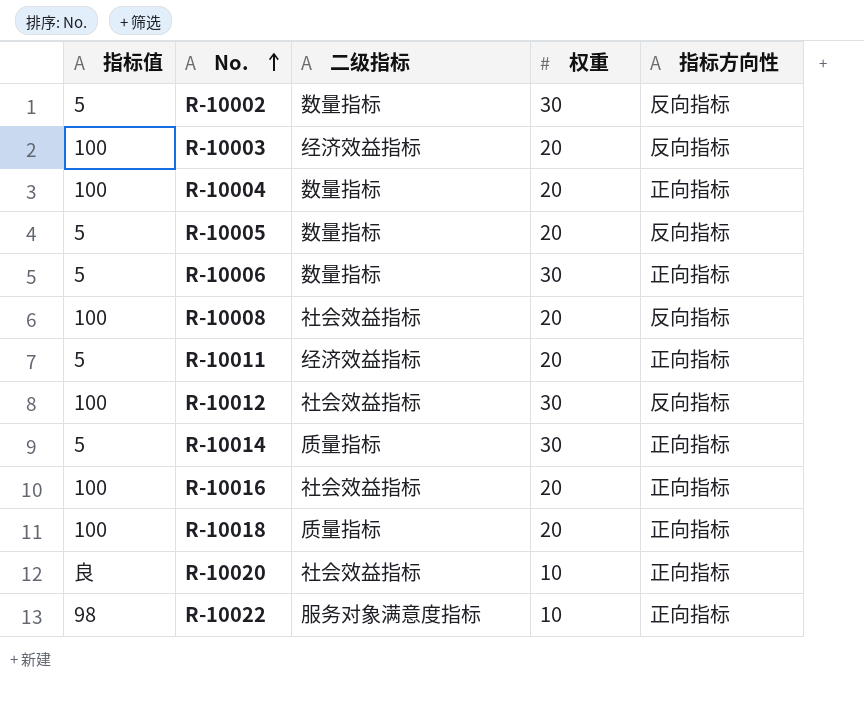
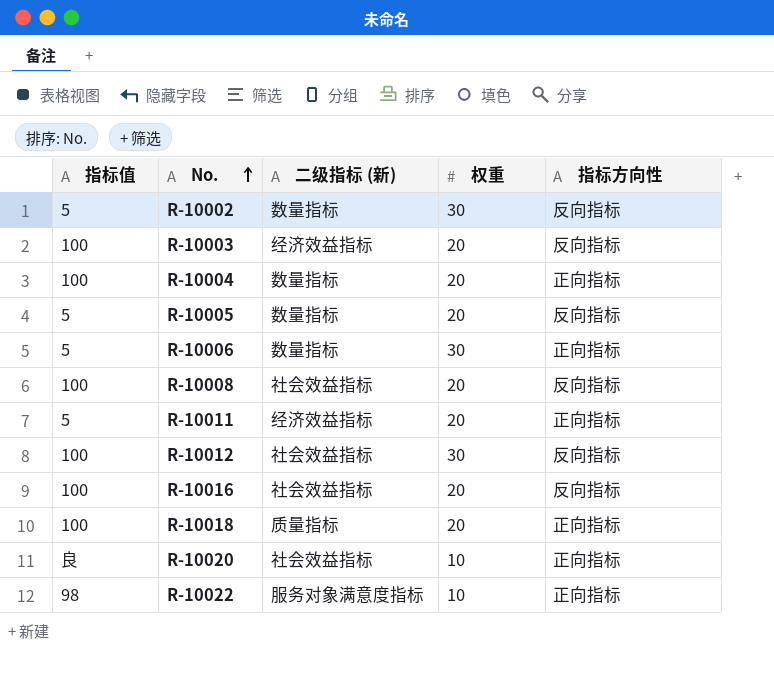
column name: 二级指标 -> 二级指标 (新)
row R-10014: 5 | 质量指标 | 30 | 正向指标 -> none
R-10016 | 指标方向性: 正向指标 -> 反向指标

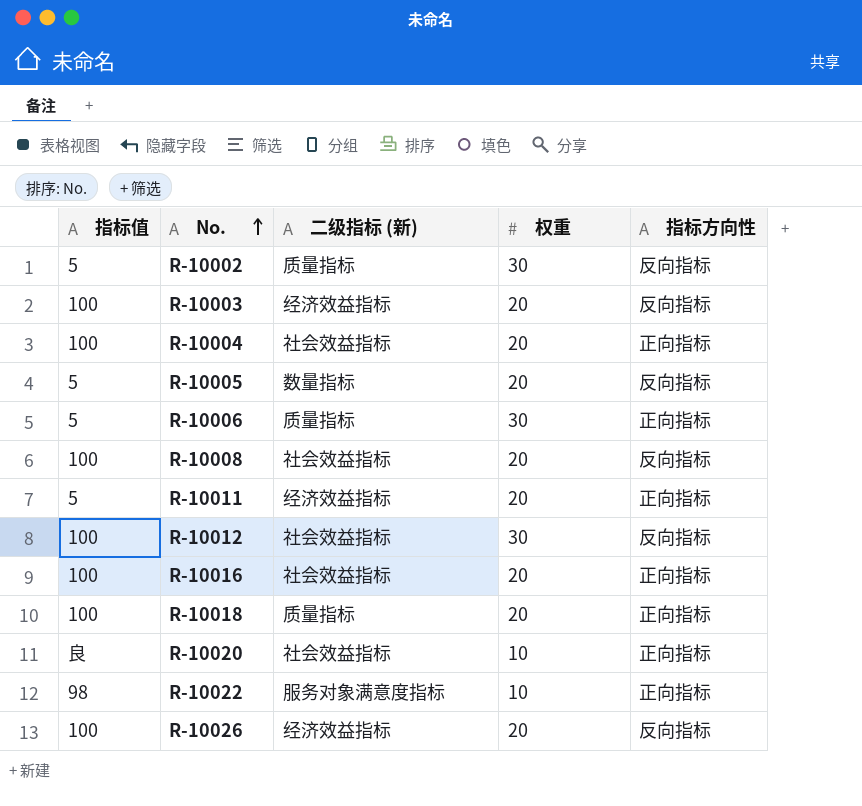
R-10002 | 二级指标 (新): 数量指标 -> 质量指标
R-10004 | 二级指标 (新): 数量指标 -> 社会效益指标
R-10006 | 二级指标 (新): 数量指标 -> 质量指标
R-10016 | 指标方向性: 反向指标 -> 正向指标
row R-10026: none -> 100 | 经济效益指标 | 20 | 反向指标

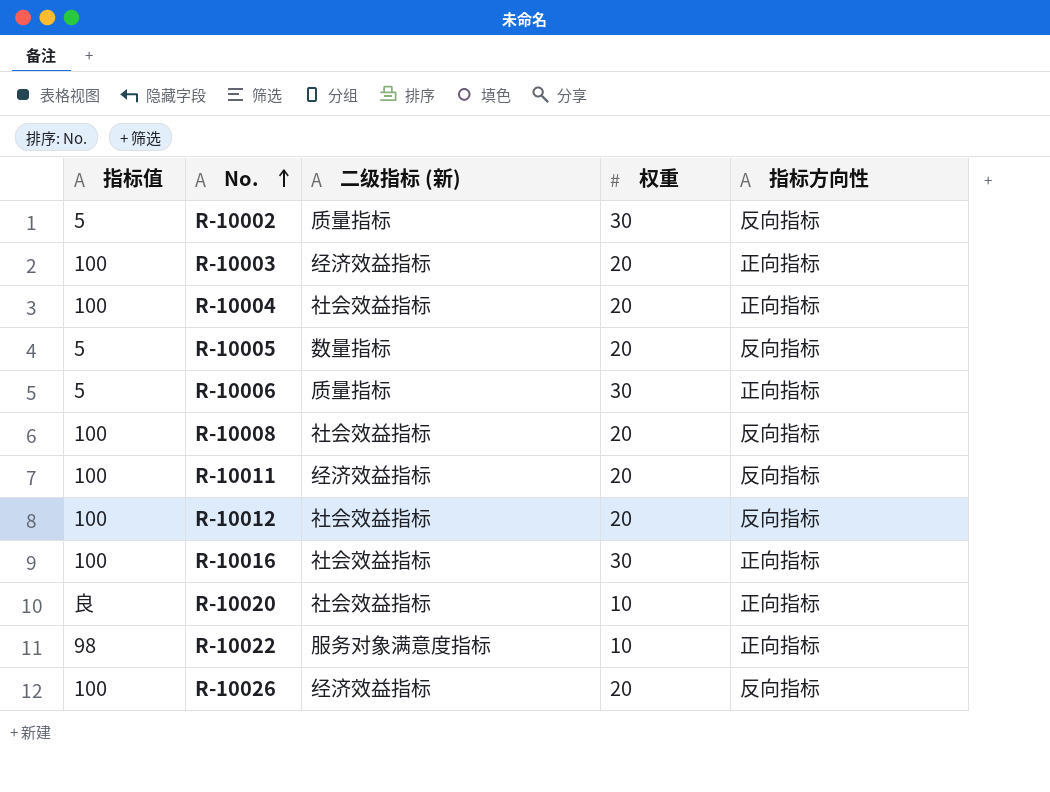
row R-10018: 100 | 质量指标 | 20 | 正向指标 -> none
R-10003 | 指标方向性: 反向指标 -> 正向指标
R-10011 | 指标值: 5 -> 100
R-10011 | 指标方向性: 正向指标 -> 反向指标
R-10012 | 权重: 30 -> 20
R-10016 | 权重: 20 -> 30

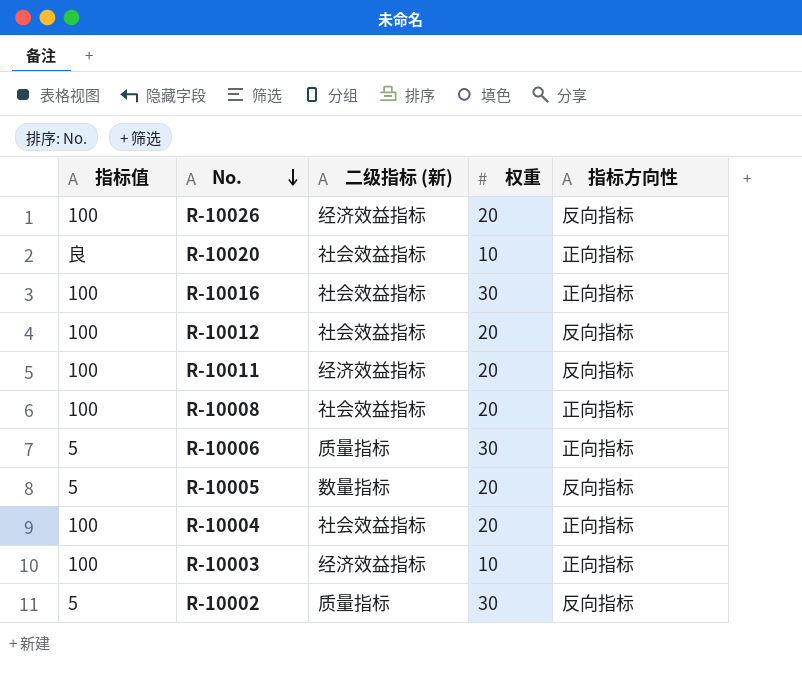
row order: No. ascending -> No. descending
row R-10022: 98 | 服务对象满意度指标 | 10 | 正向指标 -> none
R-10008 | 指标方向性: 反向指标 -> 正向指标
R-10003 | 权重: 20 -> 10

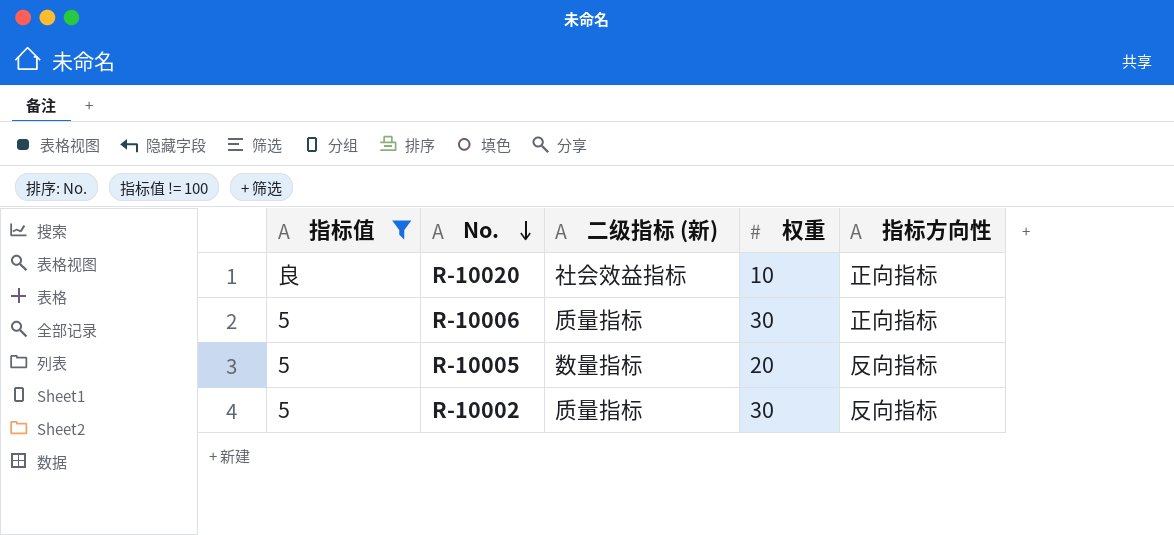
filter: none -> 指标值 != 100

